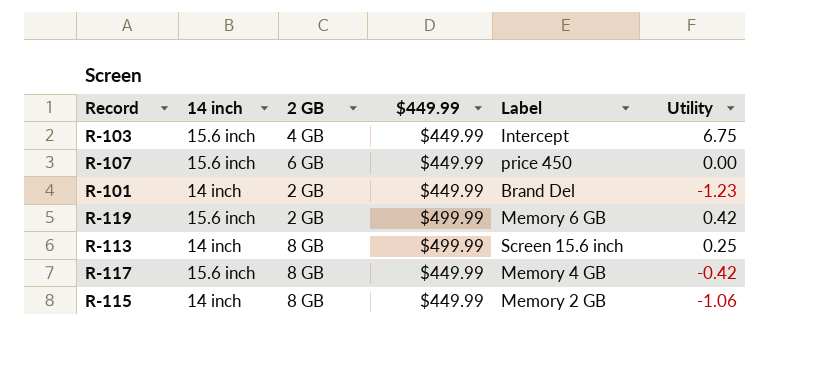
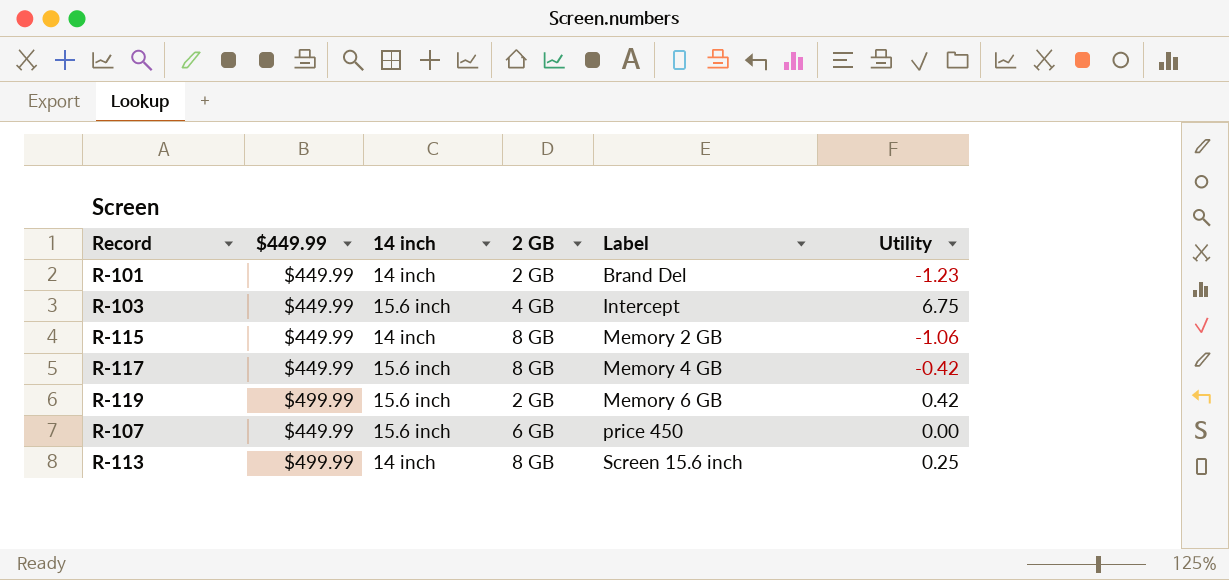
row order: none -> Label ascending
column $449.99 | position: 4 -> 2

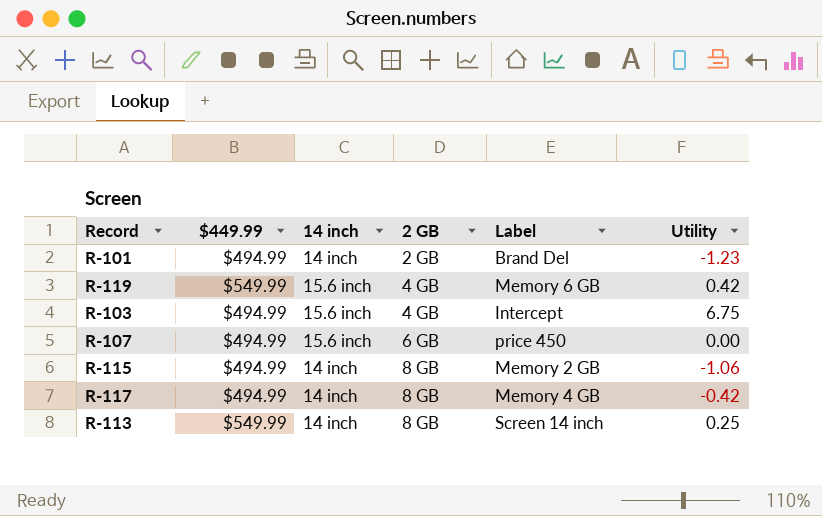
row order: Label ascending -> 2 GB ascending
R-101 | $449.99: $449.99 -> $494.99
R-119 | $449.99: $499.99 -> $549.99
R-119 | 2 GB: 2 GB -> 4 GB
R-103 | $449.99: $449.99 -> $494.99
R-107 | $449.99: $449.99 -> $494.99
R-115 | $449.99: $449.99 -> $494.99
R-117 | $449.99: $449.99 -> $494.99
R-117 | 14 inch: 15.6 inch -> 14 inch
R-113 | $449.99: $499.99 -> $549.99
R-113 | Label: Screen 15.6 inch -> Screen 14 inch

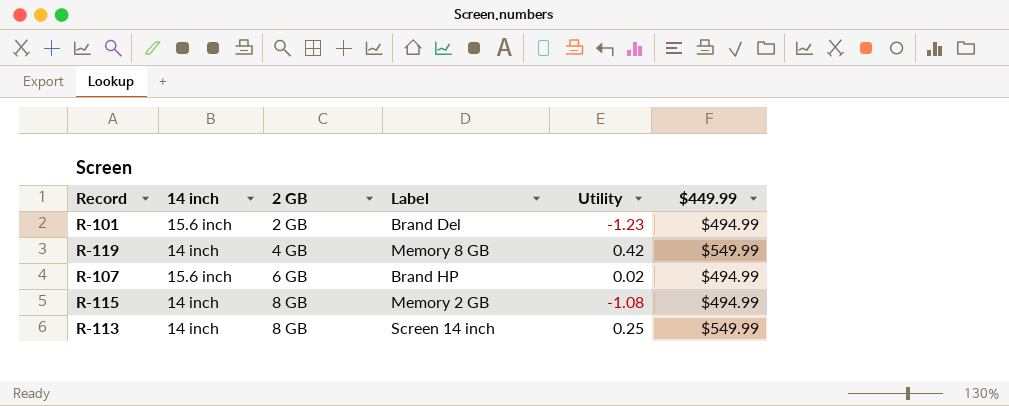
column $449.99 | position: 2 -> 6
row R-103: $494.99 | 15.6 inch | 4 GB | Intercept | 6.75 -> none
row R-117: $494.99 | 14 inch | 8 GB | Memory 4 GB | -0.42 -> none
R-101 | 14 inch: 14 inch -> 15.6 inch
R-119 | 14 inch: 15.6 inch -> 14 inch
R-119 | Label: Memory 6 GB -> Memory 8 GB
R-107 | Label: price 450 -> Brand HP
R-107 | Utility: 0.00 -> 0.02
R-115 | Utility: -1.06 -> -1.08

